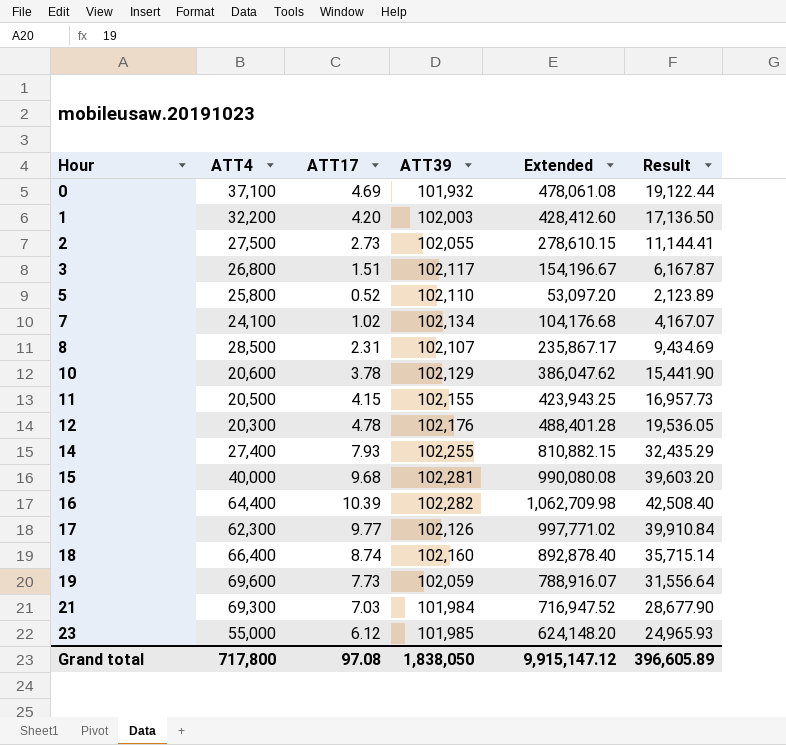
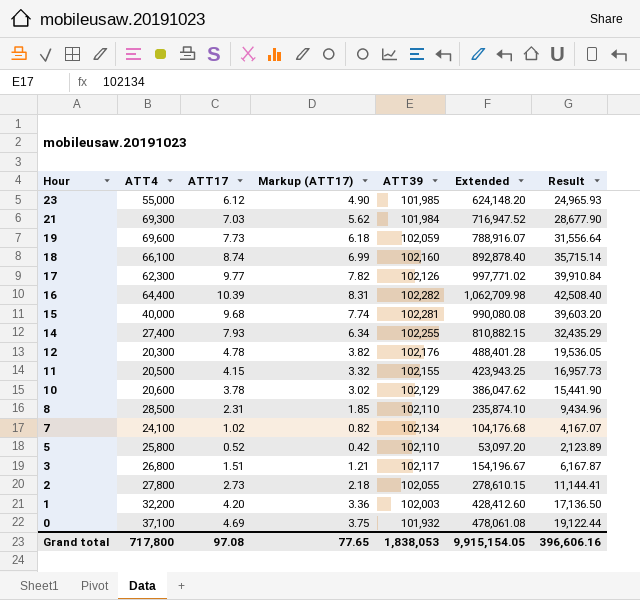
row order: Hour ascending -> Hour descending
column Markup (ATT17) | formula: none -> [ATT17] * 0.8
18 | ATT4: 66,400 -> 66,100
8 | ATT39: 102,107 -> 102,110
8 | Extended: 235,867.17 -> 235,874.10
8 | Result: 9,434.69 -> 9,434.96
2 | ATT4: 27,500 -> 27,800
Grand total | ATT39: 1,838,050 -> 1,838,053
Grand total | Extended: 9,915,147.12 -> 9,915,154.05
Grand total | Result: 396,605.89 -> 396,606.16

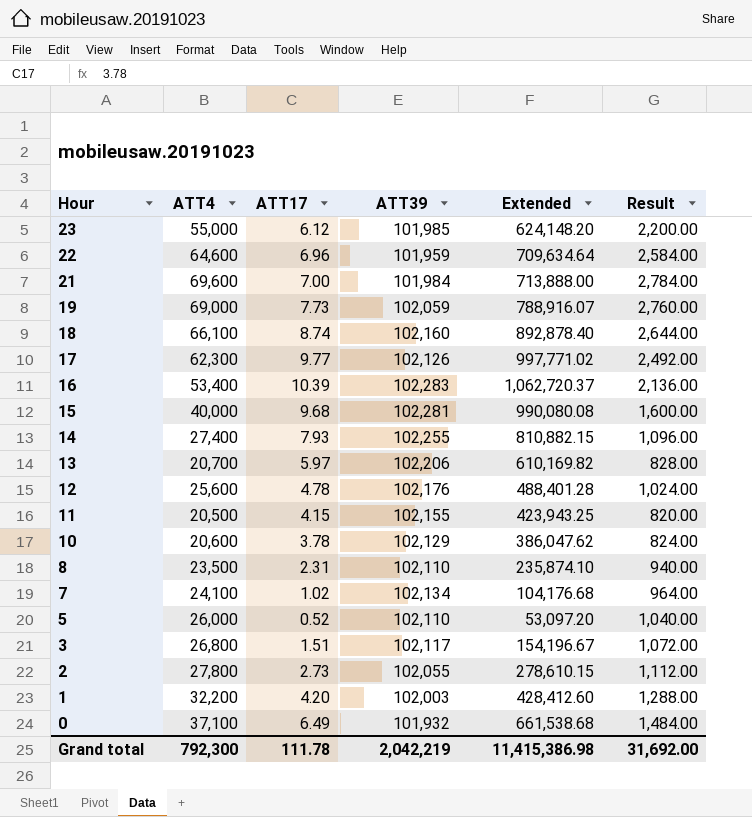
column Markup (ATT17) | formula: [ATT17] * 0.8 -> none
column Result | formula: [Extended] * 0.04 -> [ATT4] * 0.04
row 22: none -> 64,600 | 6.96 | 101,959 | 709,634.64 | 2,584.00
21 | ATT4: 69,300 -> 69,600
21 | ATT17: 7.03 -> 7.00
21 | Extended: 716,947.52 -> 713,888.00
19 | ATT4: 69,600 -> 69,000
16 | ATT4: 64,400 -> 53,400
16 | ATT39: 102,282 -> 102,283
16 | Extended: 1,062,709.98 -> 1,062,720.37
row 13: none -> 20,700 | 5.97 | 102,206 | 610,169.82 | 828.00
12 | ATT4: 20,300 -> 25,600
8 | ATT4: 28,500 -> 23,500
5 | ATT4: 25,800 -> 26,000
0 | ATT17: 4.69 -> 6.49
0 | Extended: 478,061.08 -> 661,538.68
Grand total | ATT4: 717,800 -> 792,300
Grand total | ATT17: 97.08 -> 111.78
Grand total | ATT39: 1,838,053 -> 2,042,219
Grand total | Extended: 9,915,154.05 -> 11,415,386.98
Grand total | Result: 396,606.16 -> 31,692.00

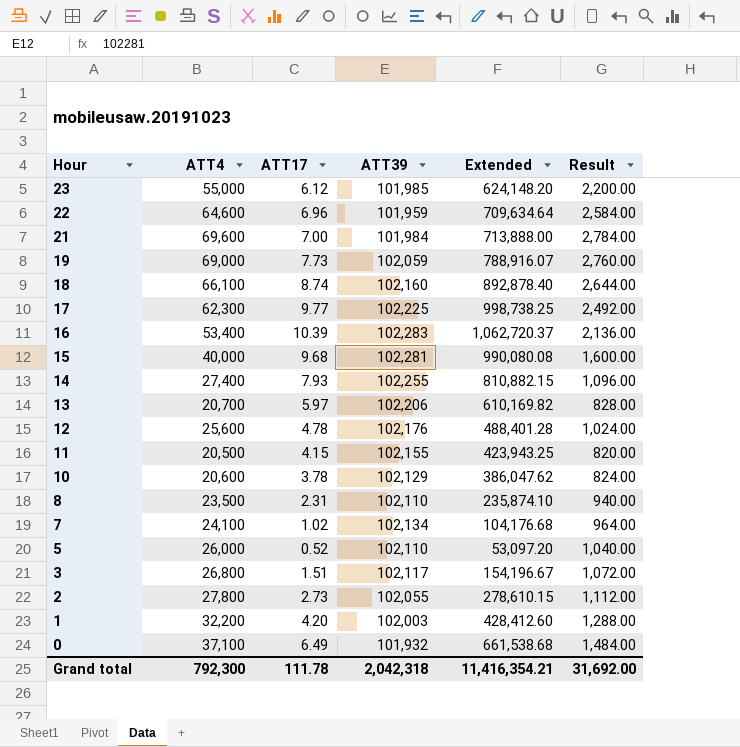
17 | ATT39: 102,126 -> 102,225
17 | Extended: 997,771.02 -> 998,738.25
Grand total | ATT39: 2,042,219 -> 2,042,318
Grand total | Extended: 11,415,386.98 -> 11,416,354.21

